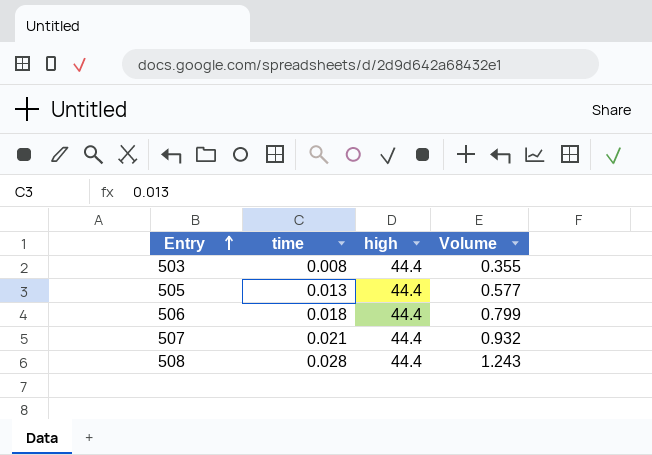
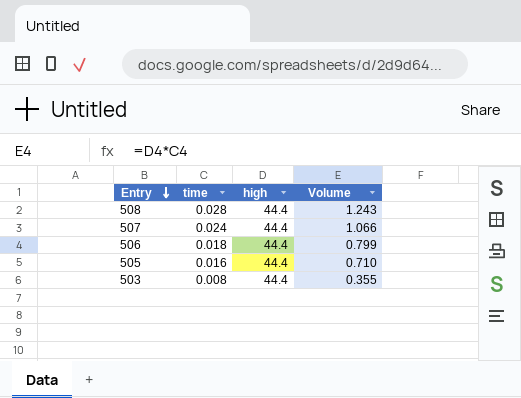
row order: Entry ascending -> Entry descending
507 | time: 0.021 -> 0.024
507 | Volume: 0.932 -> 1.066
505 | time: 0.013 -> 0.016
505 | Volume: 0.577 -> 0.710

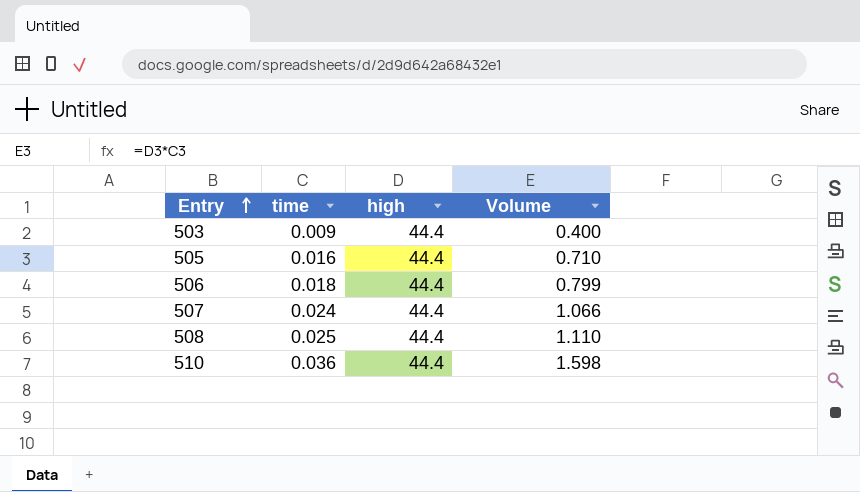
row order: Entry descending -> Entry ascending
503 | time: 0.008 -> 0.009
503 | Volume: 0.355 -> 0.400
508 | time: 0.028 -> 0.025
508 | Volume: 1.243 -> 1.110
row 510: none -> 0.036 | 44.4 | 1.598

